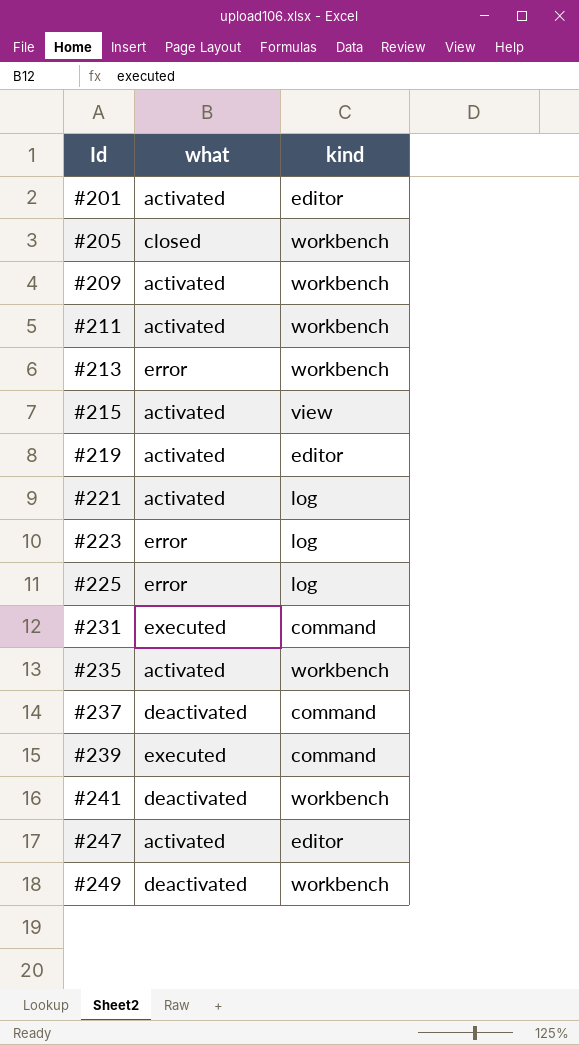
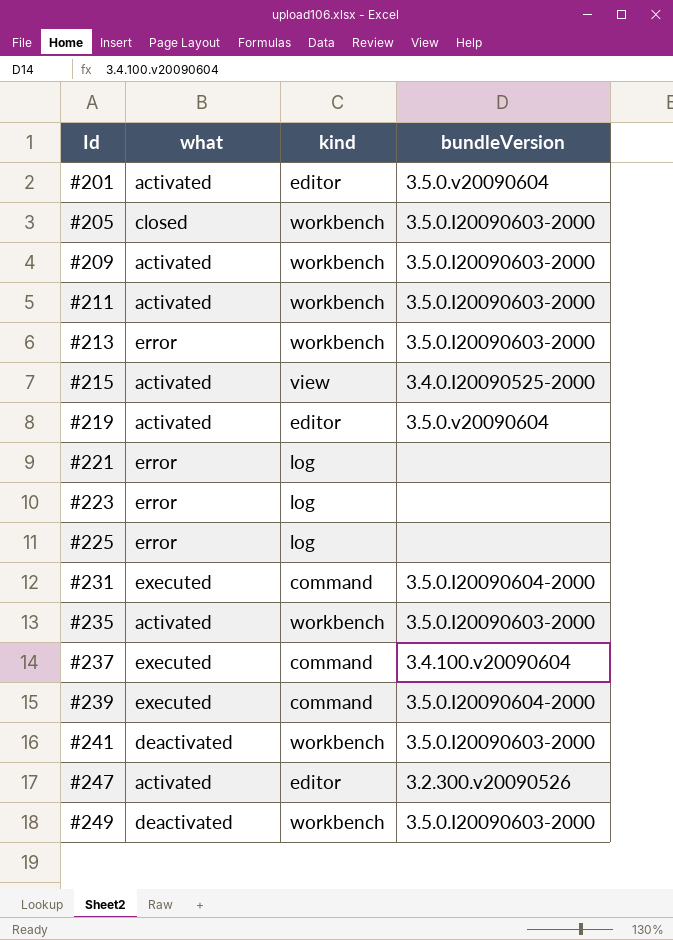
column bundleVersion | position: none -> 4
#221 | what: activated -> error
#237 | what: deactivated -> executed

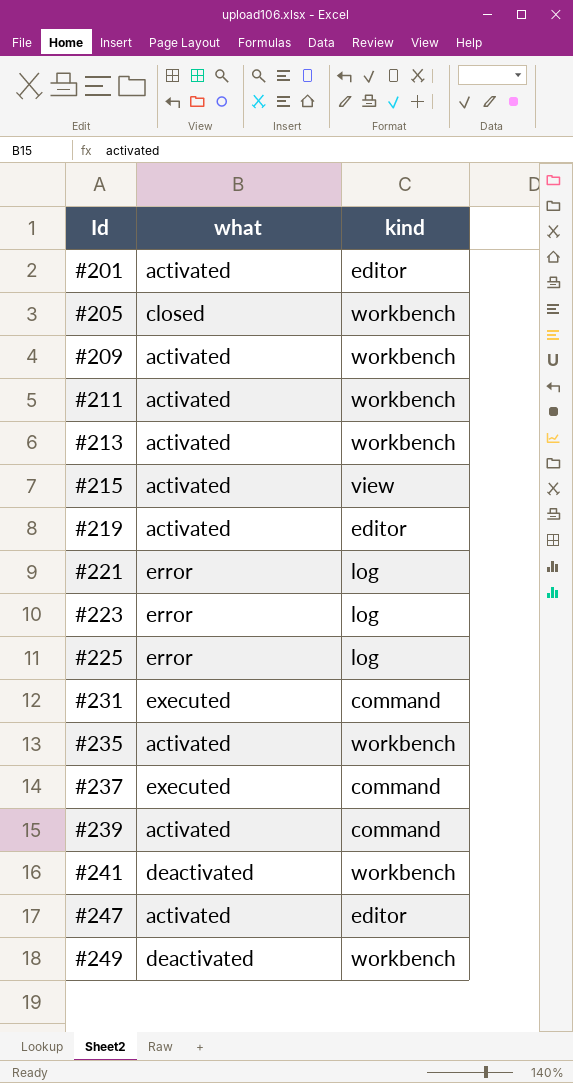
column bundleVersion | position: 4 -> none
#213 | what: error -> activated
#239 | what: executed -> activated

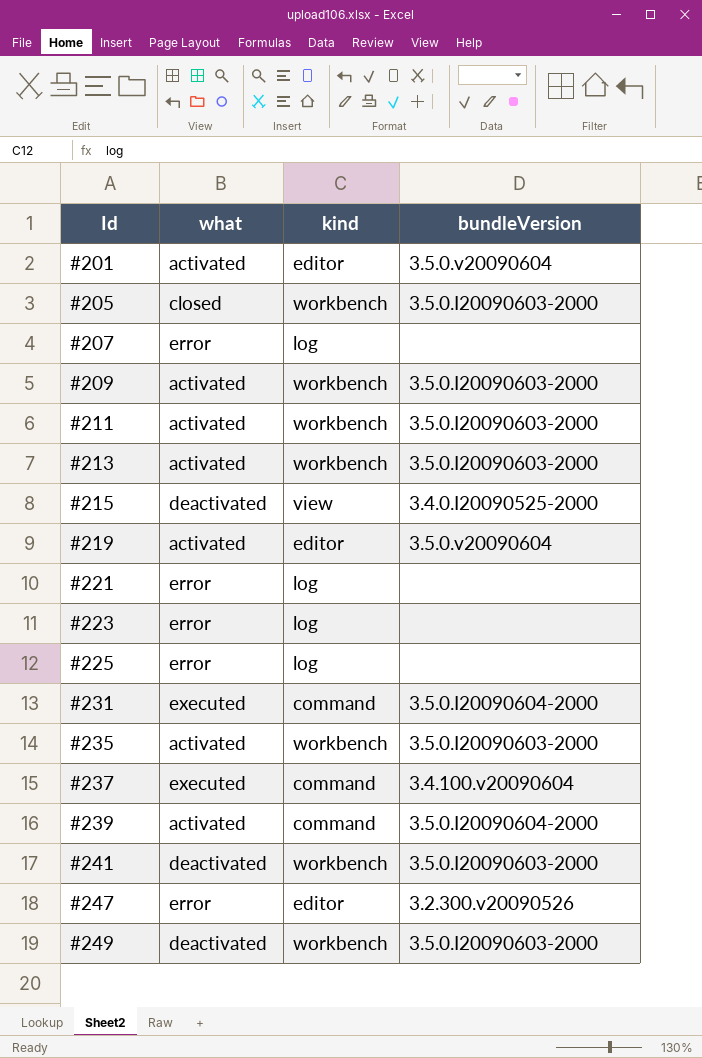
column bundleVersion | position: none -> 4
row #207: none -> error | log | none
#215 | what: activated -> deactivated
#247 | what: activated -> error

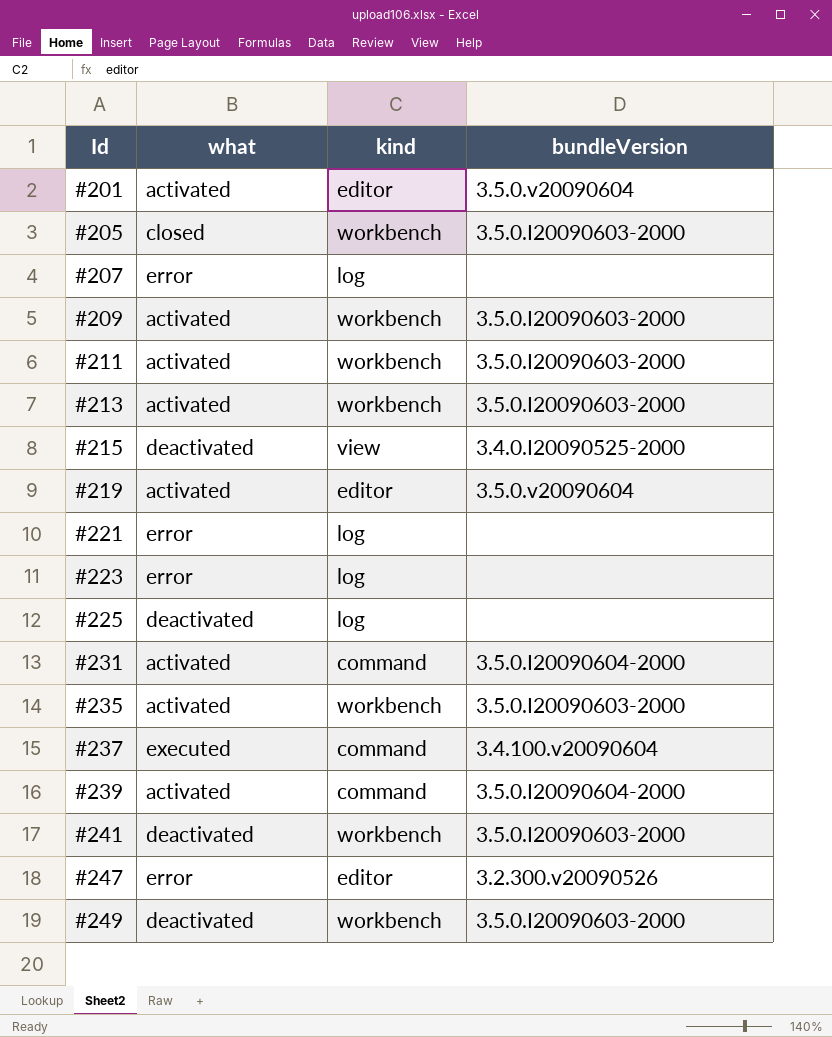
#225 | what: error -> deactivated
#231 | what: executed -> activated

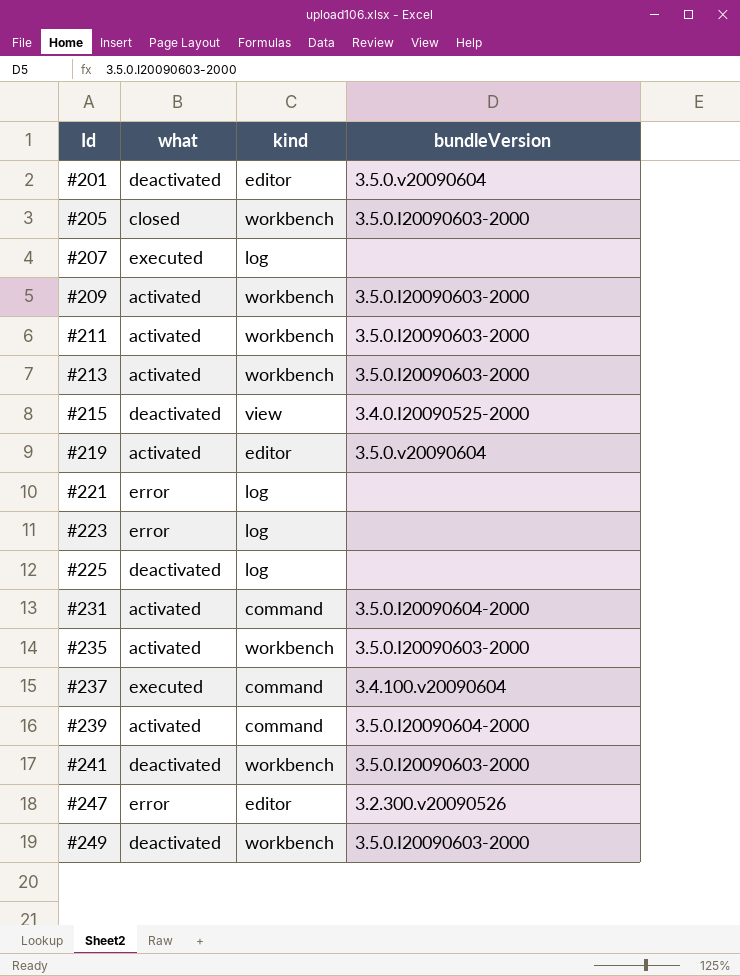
#201 | what: activated -> deactivated
#207 | what: error -> executed

